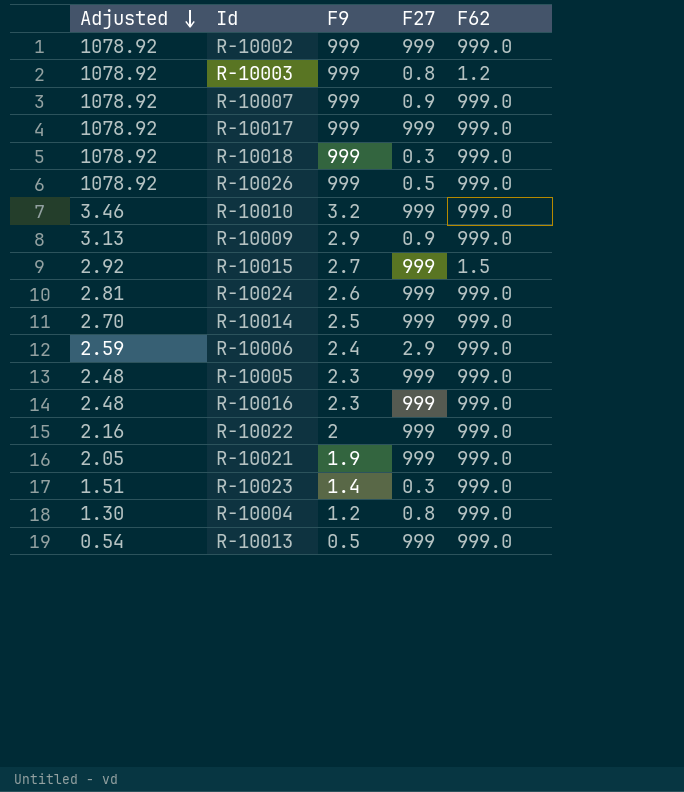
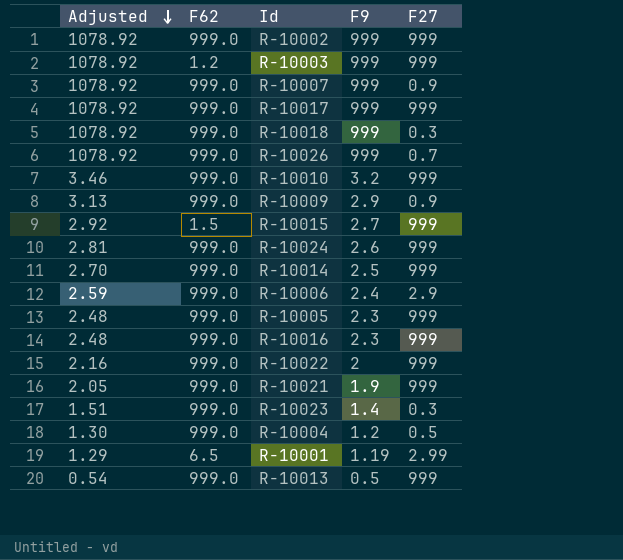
column F62 | position: 5 -> 2
R-10003 | F27: 0.8 -> 999
R-10026 | F27: 0.5 -> 0.7
R-10004 | F27: 0.8 -> 0.5
row R-10001: none -> 1.29 | 6.5 | 1.19 | 2.99

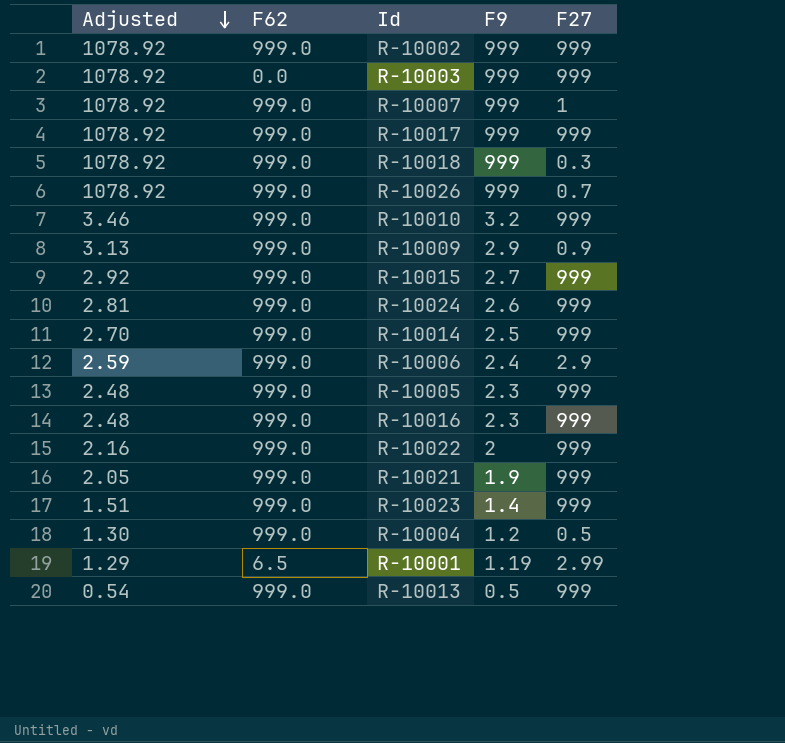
R-10003 | F62: 1.2 -> 0.0
R-10007 | F27: 0.9 -> 1
R-10015 | F62: 1.5 -> 999.0
R-10023 | F27: 0.3 -> 999

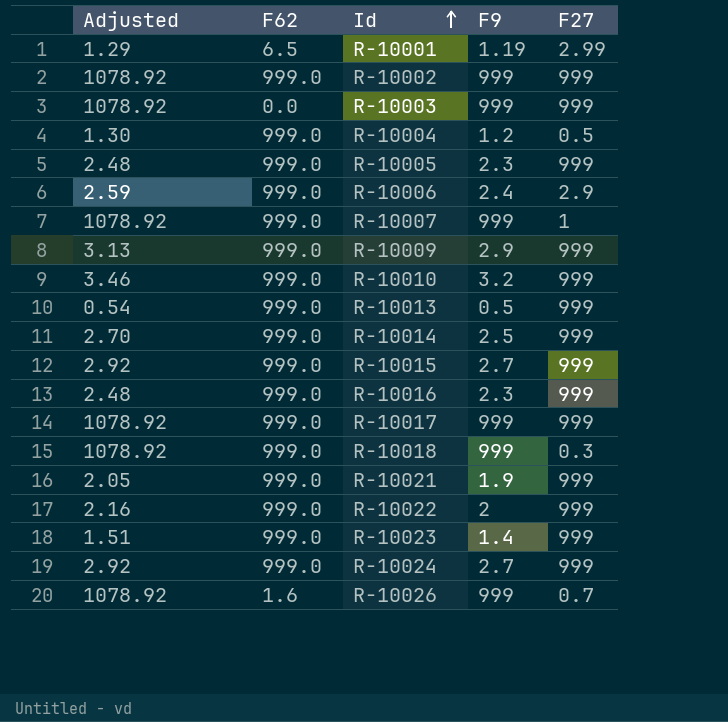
row order: Adjusted descending -> Id ascending
R-10009 | F27: 0.9 -> 999
R-10024 | Adjusted: 2.81 -> 2.92
R-10024 | F9: 2.6 -> 2.7
R-10026 | F62: 999.0 -> 1.6

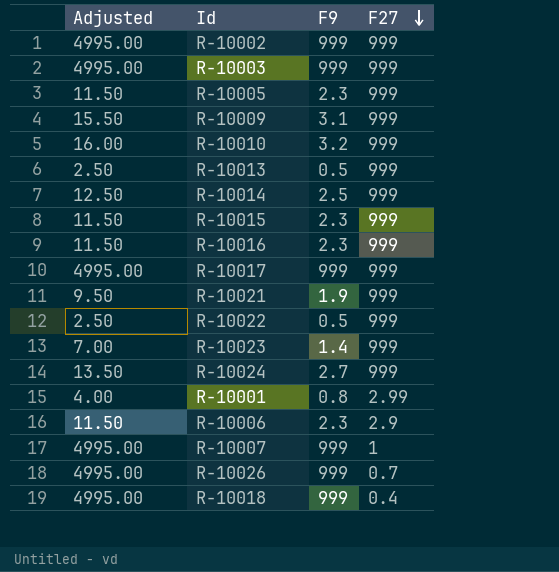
row order: Id ascending -> F27 descending
column F62 | position: 2 -> none
column Adjusted | formula: [F9] * 1.08 -> [F9] * 5
row R-10004: 1.30 | 999.0 | 1.2 | 0.5 -> none
R-10009 | F9: 2.9 -> 3.1
R-10015 | F9: 2.7 -> 2.3
R-10022 | F9: 2 -> 0.5
R-10001 | F9: 1.19 -> 0.8
R-10006 | F9: 2.4 -> 2.3
R-10018 | F27: 0.3 -> 0.4

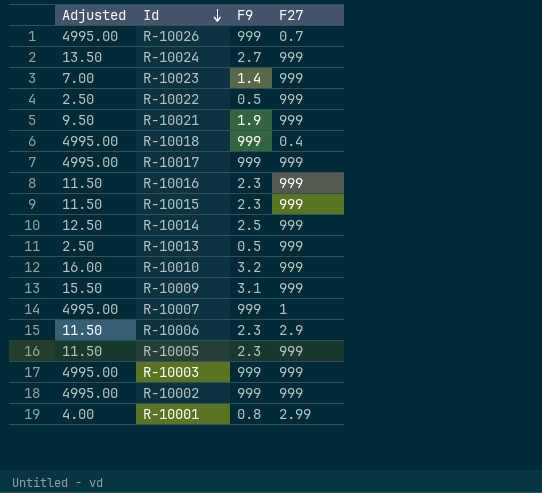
row order: F27 descending -> Id descending

